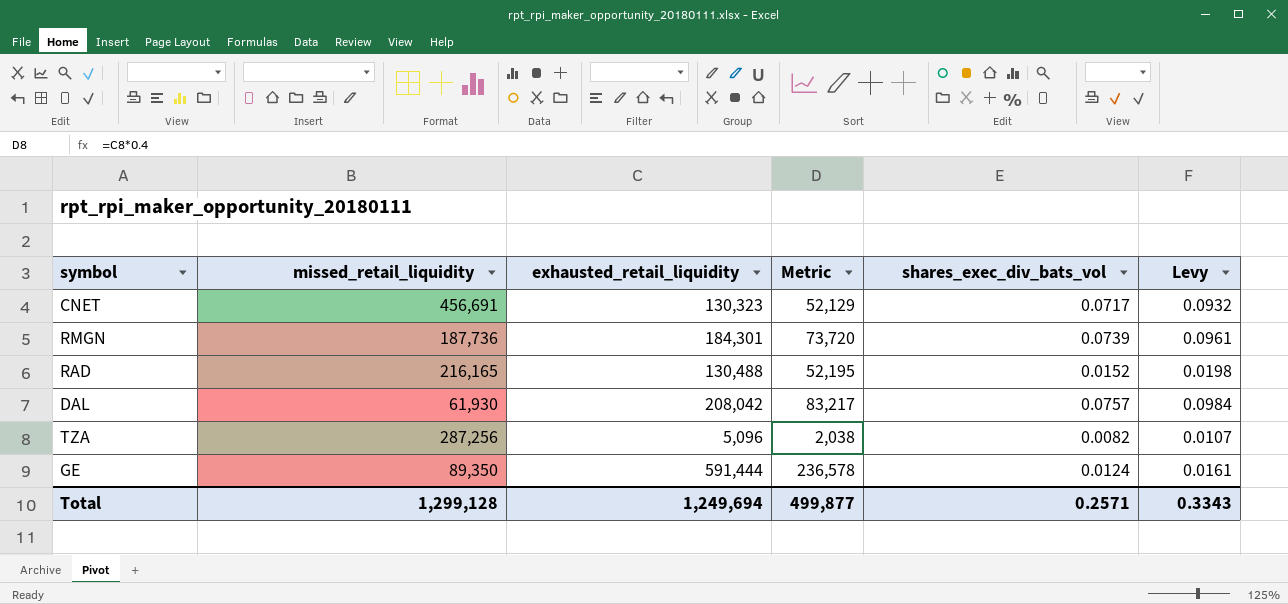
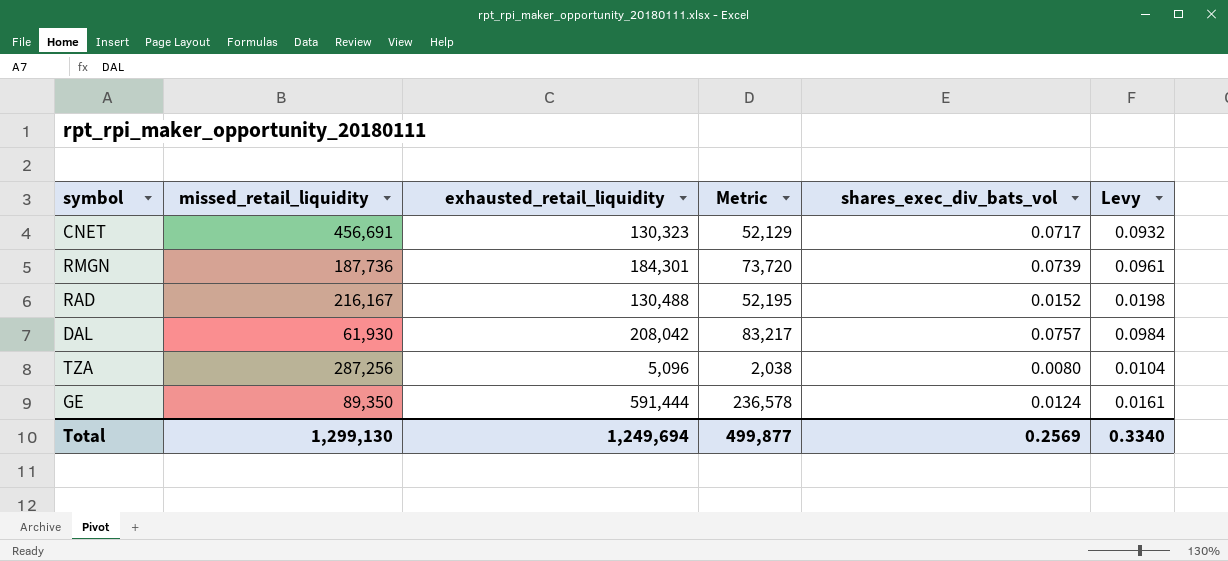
RAD | missed_retail_liquidity: 216,165 -> 216,167
TZA | shares_exec_div_bats_vol: 0.0082 -> 0.0080
TZA | Levy: 0.0107 -> 0.0104
Total | missed_retail_liquidity: 1,299,128 -> 1,299,130
Total | shares_exec_div_bats_vol: 0.2571 -> 0.2569
Total | Levy: 0.3343 -> 0.3340

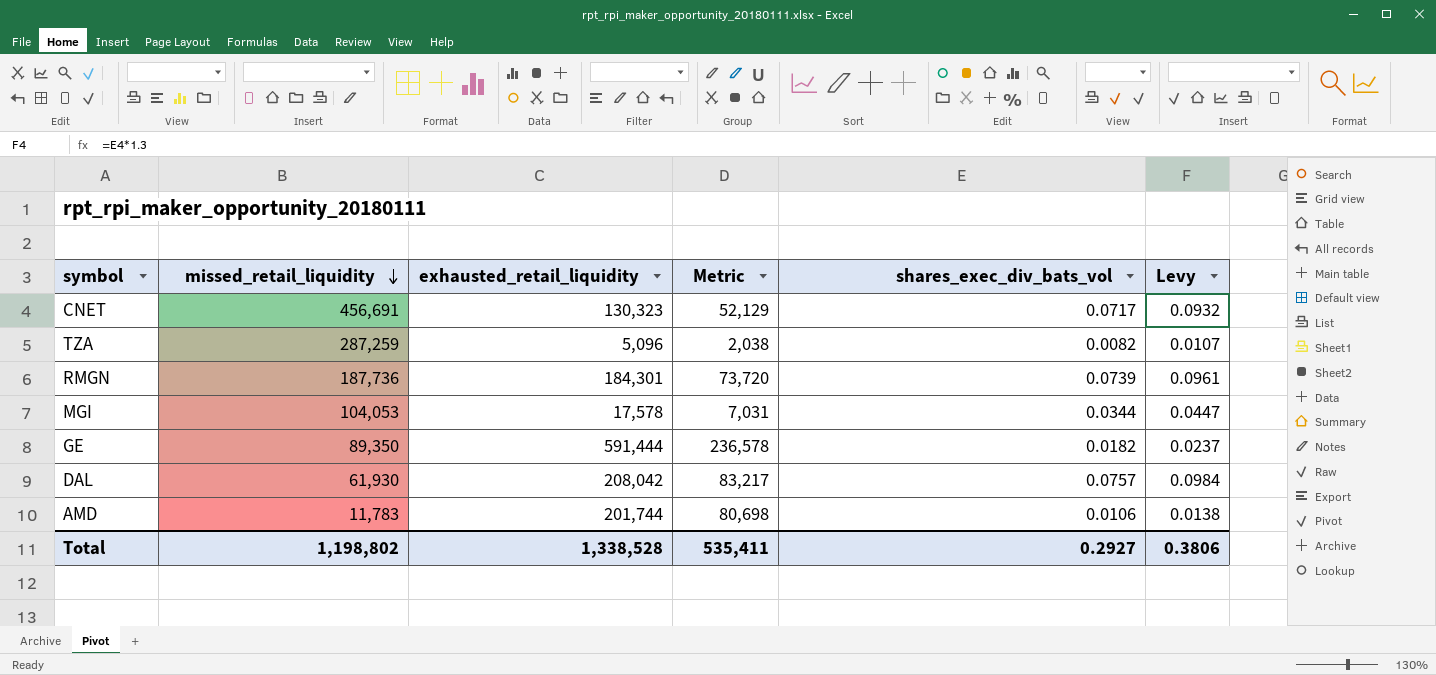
row order: none -> missed_retail_liquidity descending
row RAD: 216,167 | 130,488 | 52,195 | 0.0152 | 0.0198 -> none
TZA | missed_retail_liquidity: 287,256 -> 287,259
TZA | shares_exec_div_bats_vol: 0.0080 -> 0.0082
TZA | Levy: 0.0104 -> 0.0107
row MGI: none -> 104,053 | 17,578 | 7,031 | 0.0344 | 0.0447
GE | shares_exec_div_bats_vol: 0.0124 -> 0.0182
GE | Levy: 0.0161 -> 0.0237
row AMD: none -> 11,783 | 201,744 | 80,698 | 0.0106 | 0.0138
Total | missed_retail_liquidity: 1,299,130 -> 1,198,802
Total | exhausted_retail_liquidity: 1,249,694 -> 1,338,528
Total | Metric: 499,877 -> 535,411
Total | shares_exec_div_bats_vol: 0.2569 -> 0.2927
Total | Levy: 0.3340 -> 0.3806

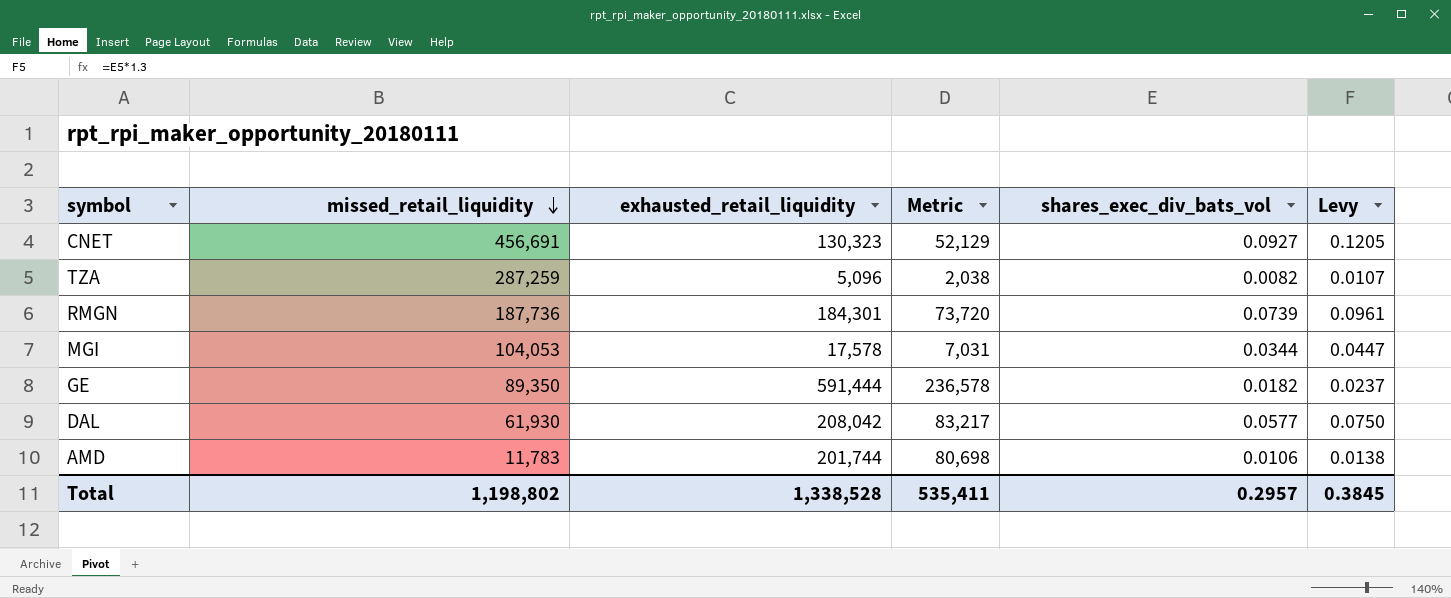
CNET | shares_exec_div_bats_vol: 0.0717 -> 0.0927
CNET | Levy: 0.0932 -> 0.1205
DAL | shares_exec_div_bats_vol: 0.0757 -> 0.0577
DAL | Levy: 0.0984 -> 0.0750
Total | shares_exec_div_bats_vol: 0.2927 -> 0.2957
Total | Levy: 0.3806 -> 0.3845

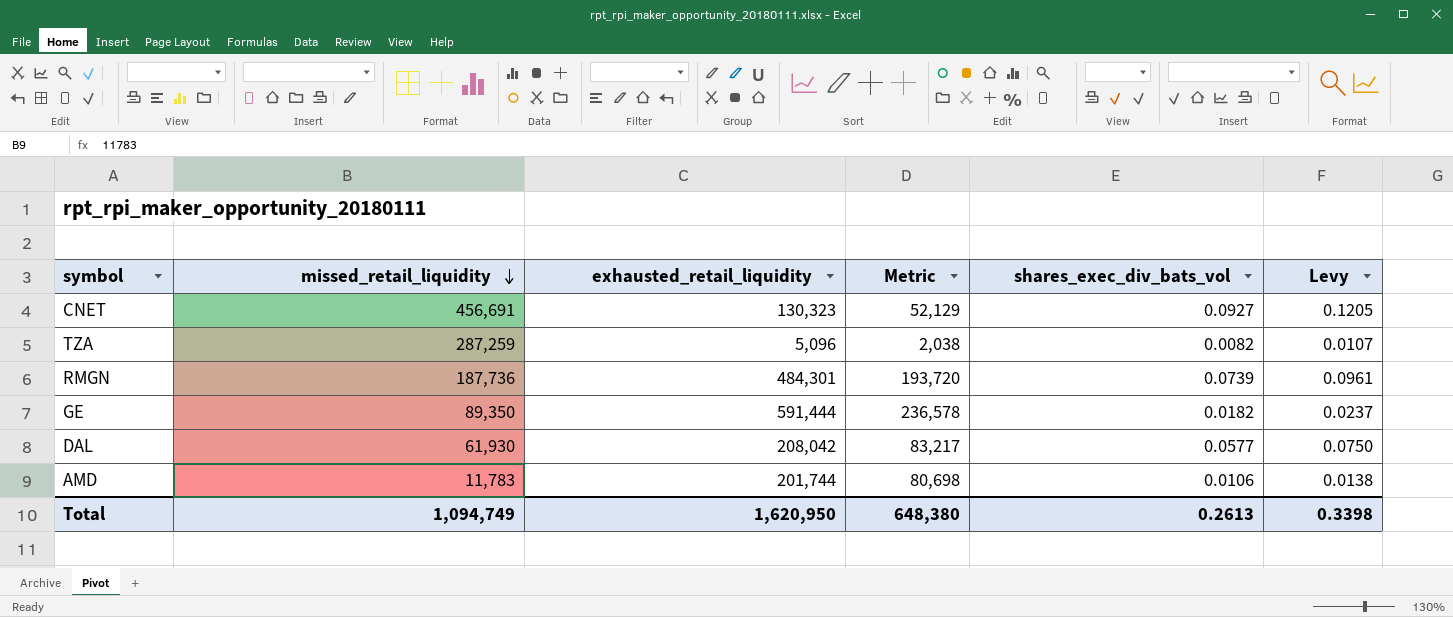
row MGI: 104,053 | 17,578 | 7,031 | 0.0344 | 0.0447 -> none
RMGN | exhausted_retail_liquidity: 184,301 -> 484,301
RMGN | Metric: 73,720 -> 193,720
Total | missed_retail_liquidity: 1,198,802 -> 1,094,749
Total | exhausted_retail_liquidity: 1,338,528 -> 1,620,950
Total | Metric: 535,411 -> 648,380
Total | shares_exec_div_bats_vol: 0.2957 -> 0.2613
Total | Levy: 0.3845 -> 0.3398

